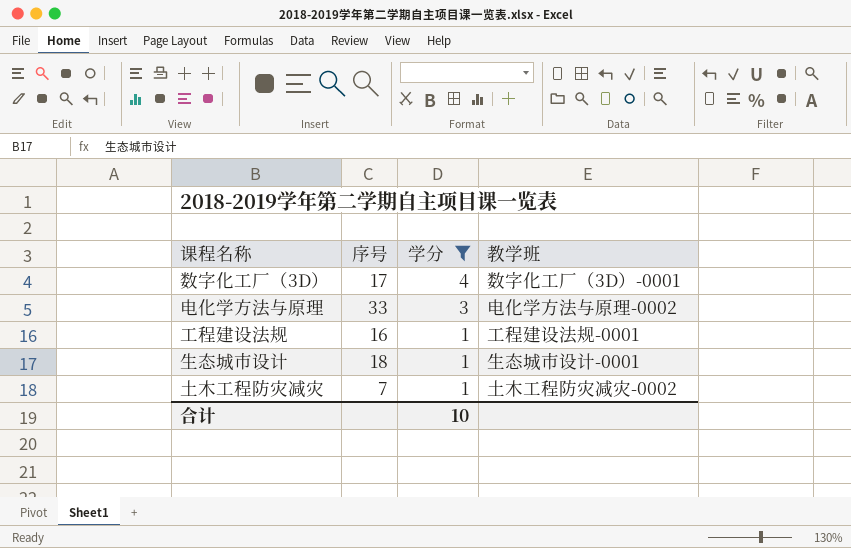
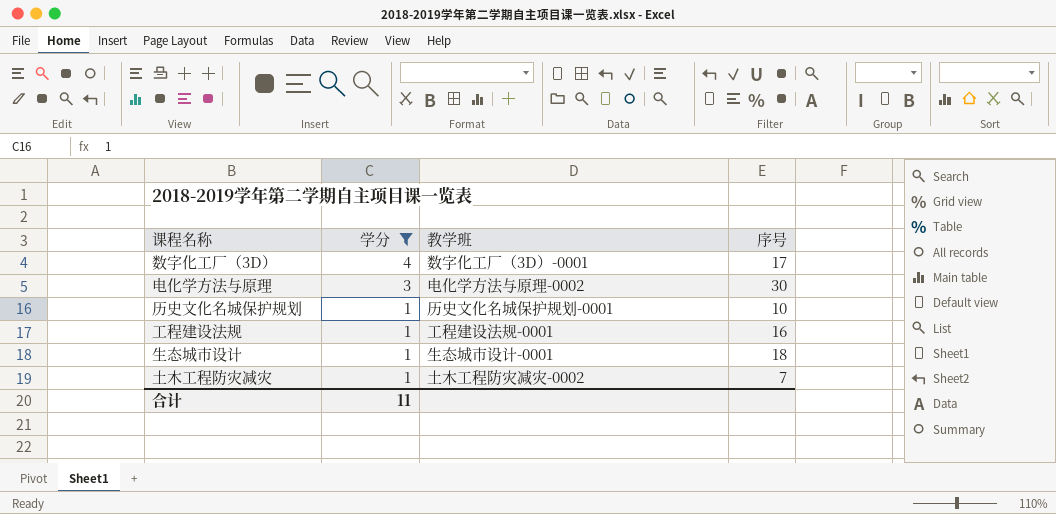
column 序号 | position: 2 -> 4
电化学方法与原理 | 序号: 33 -> 30
row 历史文化名城保护规划: none -> 1 | 历史文化名城保护规划-0001 | 10
合计 | 学分: 10 -> 11

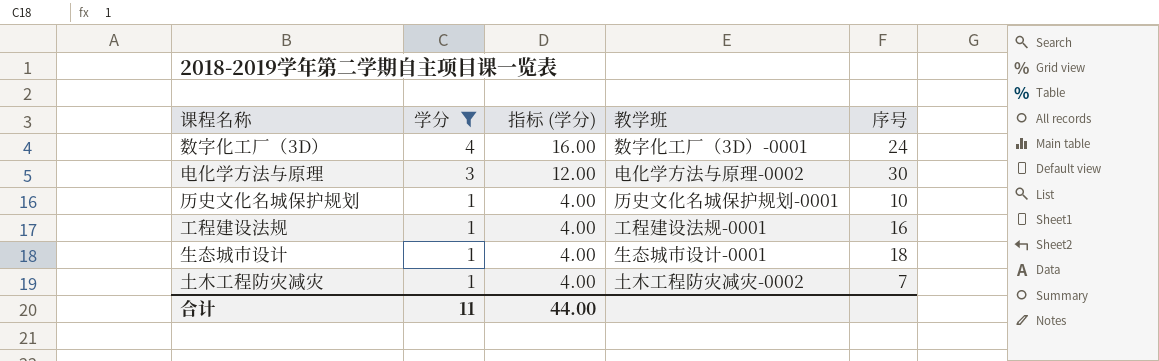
column 指标 (学分) | formula: none -> [学分] * 4
数字化工厂（3D） | 序号: 17 -> 24

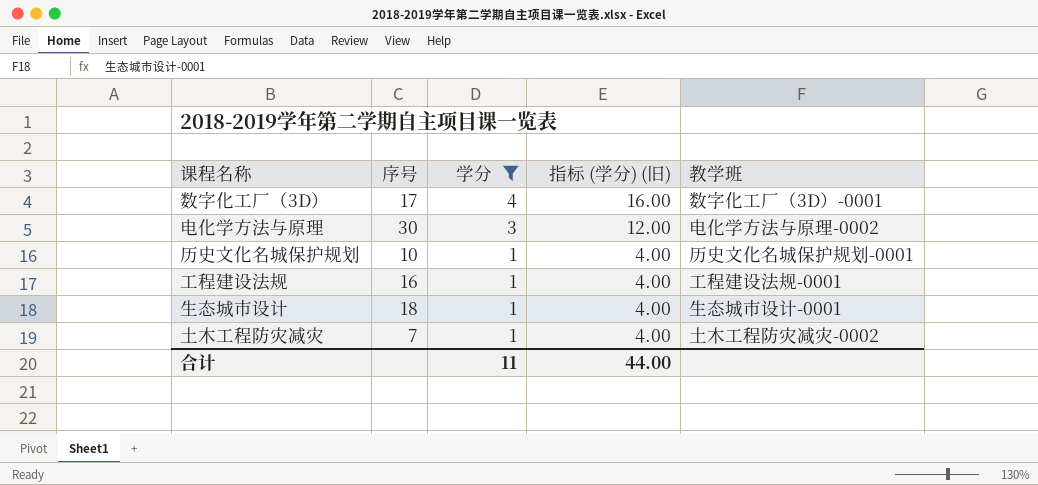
column 序号 | position: 5 -> 2
column name: 指标 (学分) -> 指标 (学分) (旧)
数字化工厂（3D） | 序号: 24 -> 17

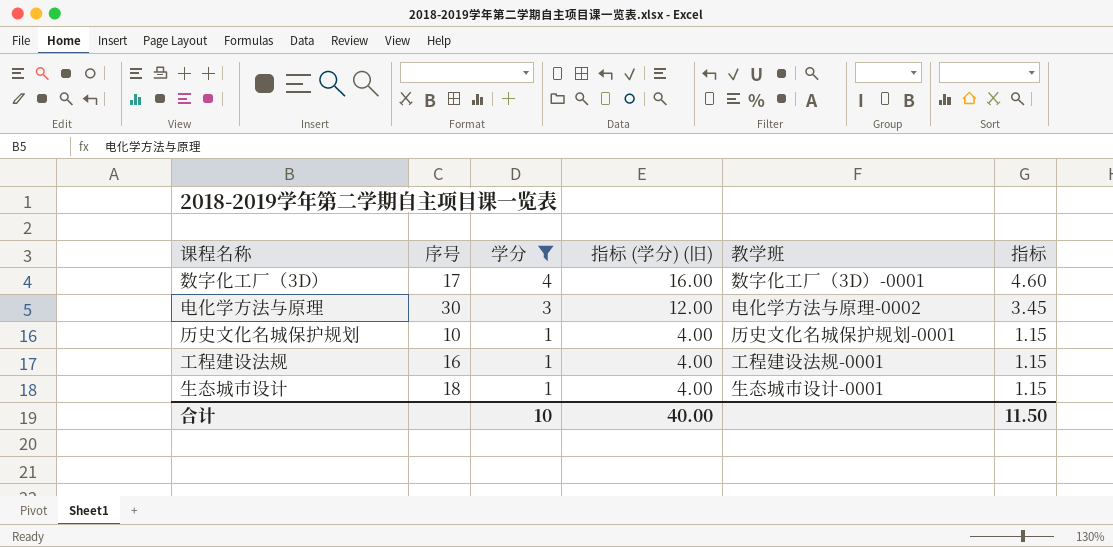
column 指标 | formula: none -> [学分] * 1.15
row 土木工程防灾减灾: 7 | 1 | 4.00 | 土木工程防灾减灾-0002 -> none
合计 | 学分: 11 -> 10
合计 | 指标 (学分) (旧): 44.00 -> 40.00

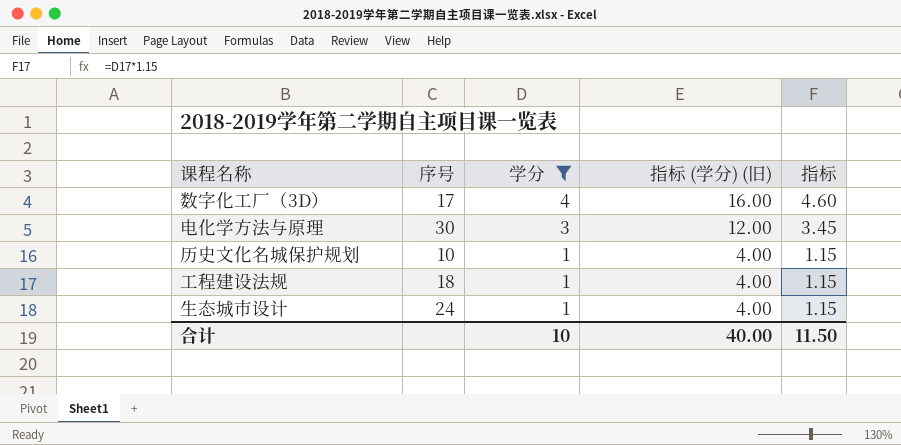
column 教学班 | position: 5 -> none
工程建设法规 | 序号: 16 -> 18
生态城市设计 | 序号: 18 -> 24

